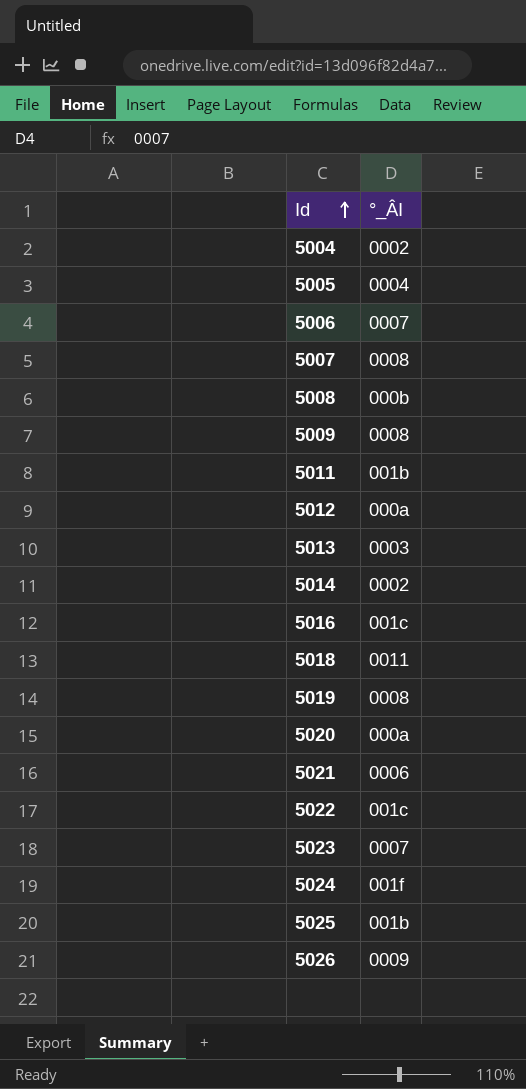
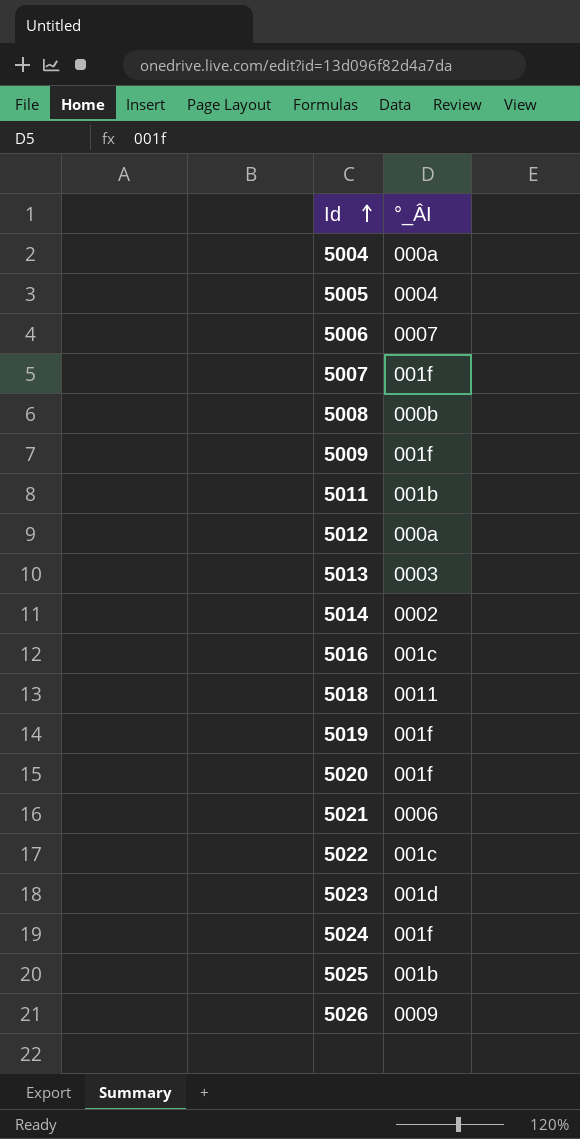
5004 | °_ÂI: 0002 -> 000a
5007 | °_ÂI: 0008 -> 001f
5009 | °_ÂI: 0008 -> 001f
5019 | °_ÂI: 0008 -> 001f
5020 | °_ÂI: 000a -> 001f
5023 | °_ÂI: 0007 -> 001d

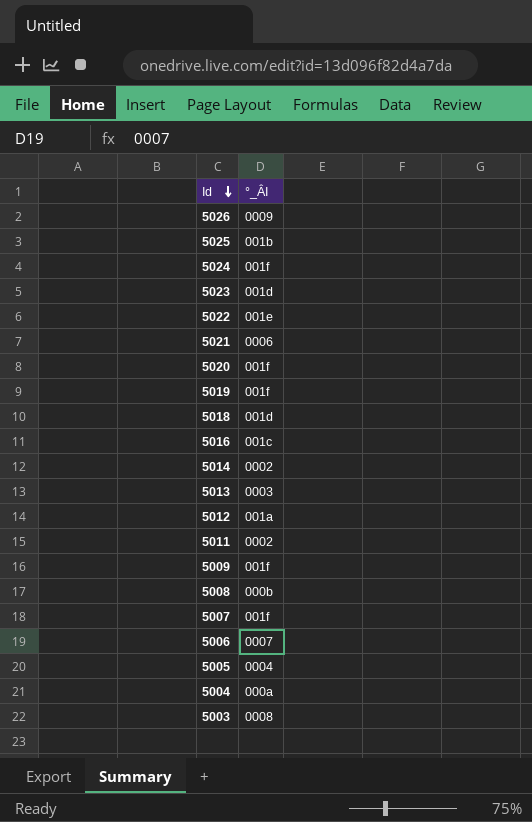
row order: Id ascending -> Id descending
5022 | °_ÂI: 001c -> 001e
5018 | °_ÂI: 0011 -> 001d
5012 | °_ÂI: 000a -> 001a
5011 | °_ÂI: 001b -> 0002
row 5003: none -> 0008

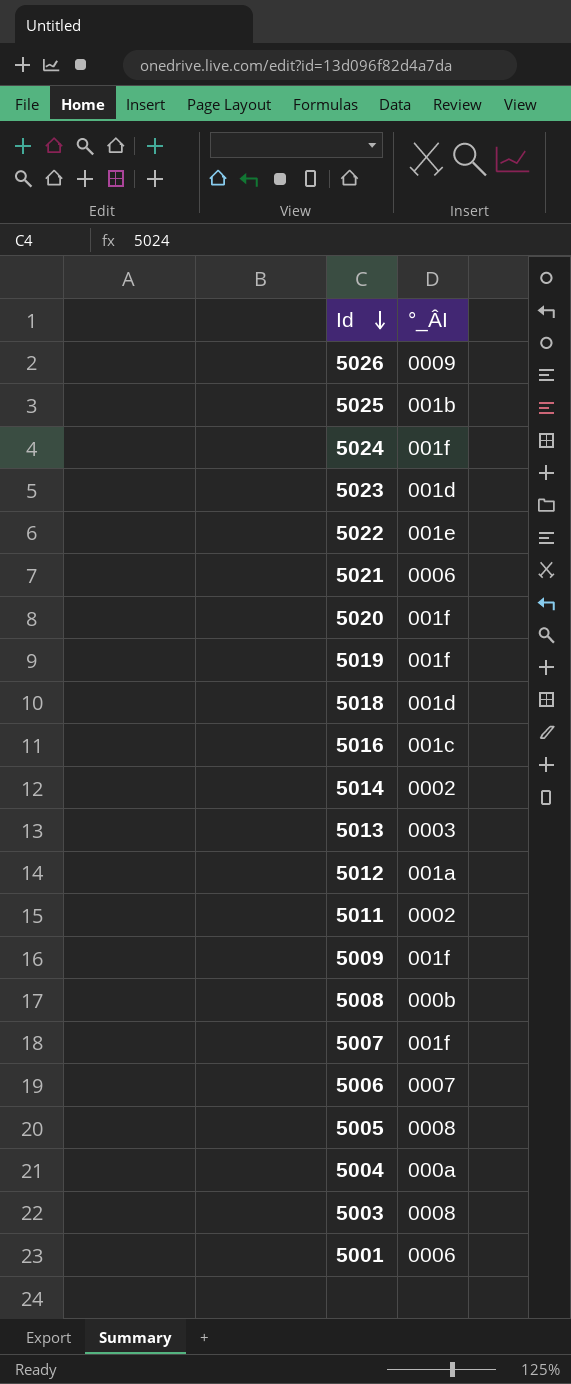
5005 | °_ÂI: 0004 -> 0008
row 5001: none -> 0006

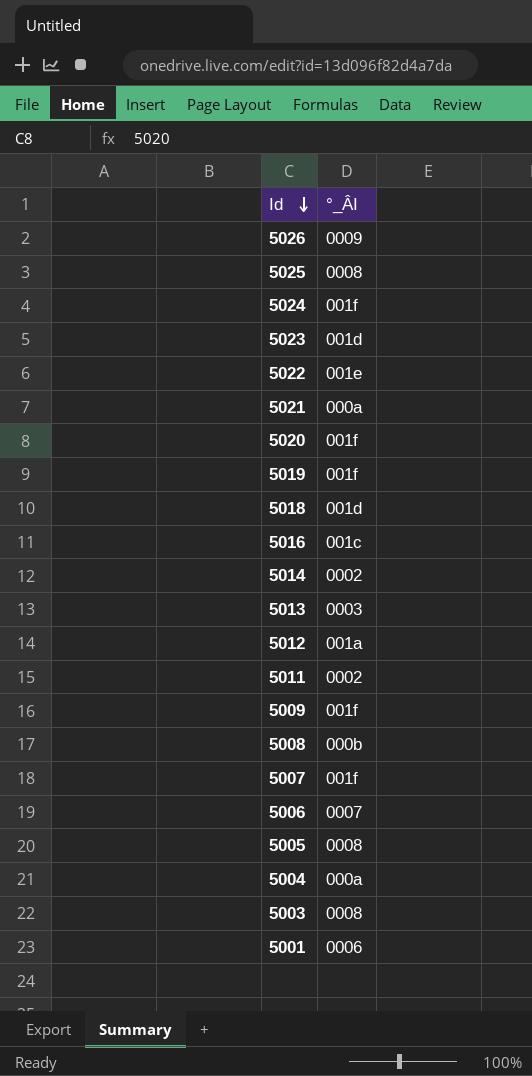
5025 | °_ÂI: 001b -> 0008
5021 | °_ÂI: 0006 -> 000a

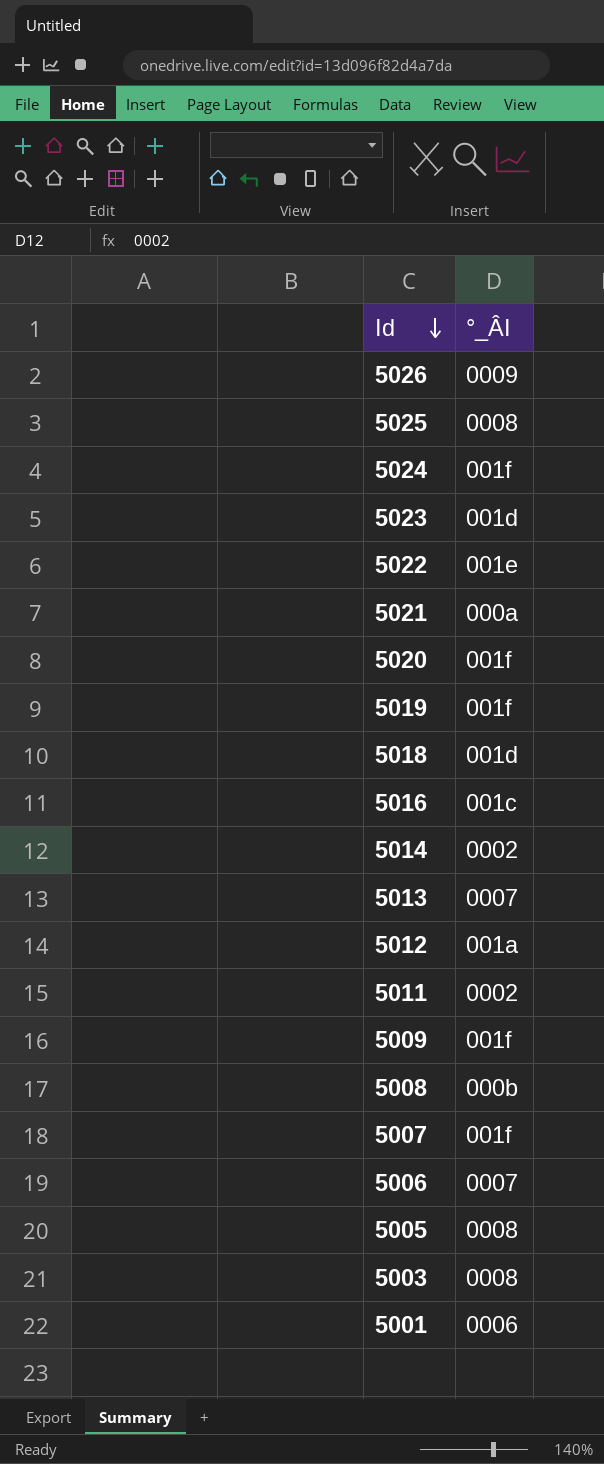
row 5004: 000a -> none
5013 | °_ÂI: 0003 -> 0007

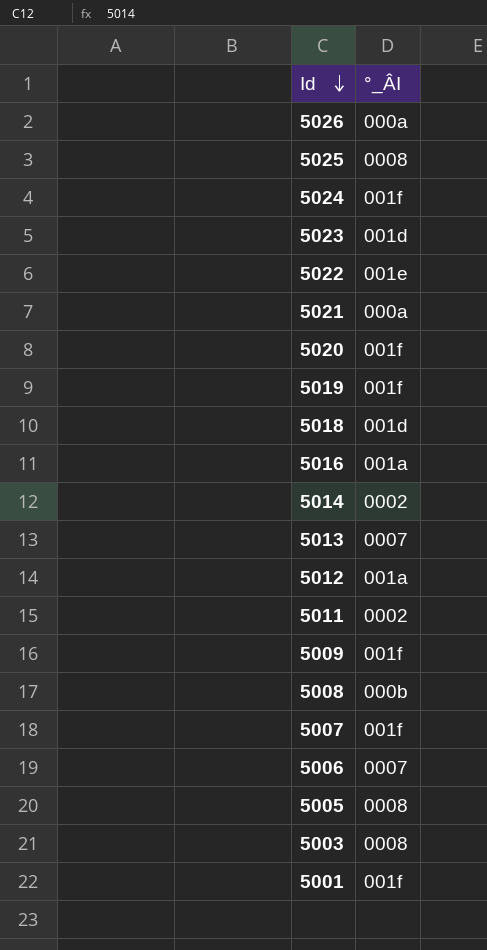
5026 | °_ÂI: 0009 -> 000a
5016 | °_ÂI: 001c -> 001a
5001 | °_ÂI: 0006 -> 001f

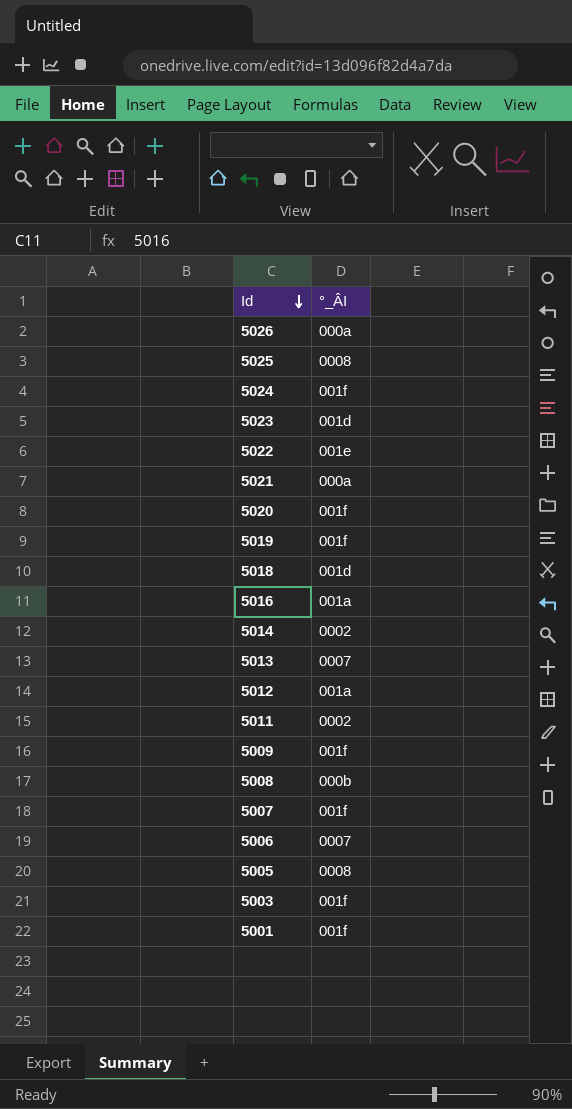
5003 | °_ÂI: 0008 -> 001f

